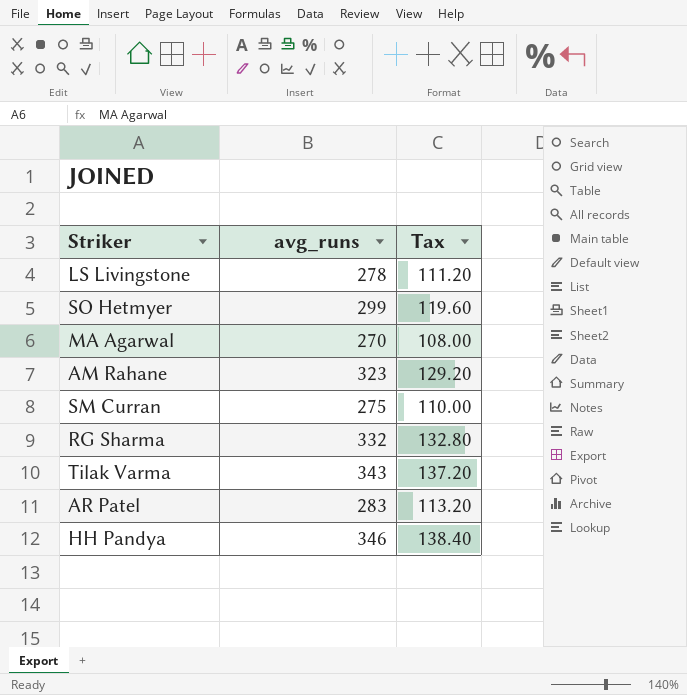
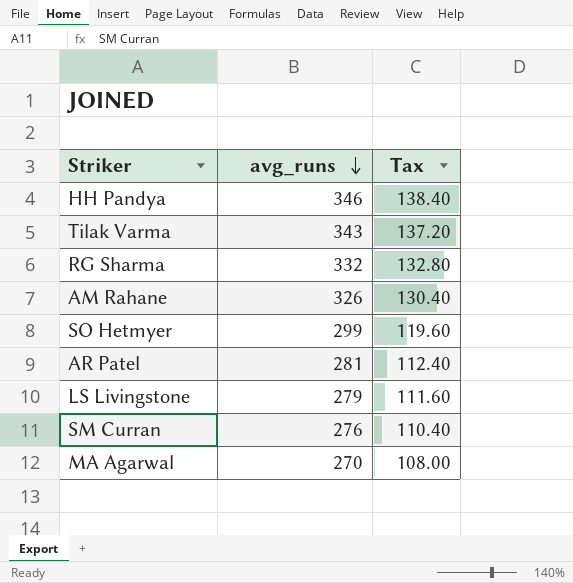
row order: none -> avg_runs descending
AM Rahane | avg_runs: 323 -> 326
AM Rahane | Tax: 129.20 -> 130.40
AR Patel | avg_runs: 283 -> 281
AR Patel | Tax: 113.20 -> 112.40
LS Livingstone | avg_runs: 278 -> 279
LS Livingstone | Tax: 111.20 -> 111.60
SM Curran | avg_runs: 275 -> 276
SM Curran | Tax: 110.00 -> 110.40

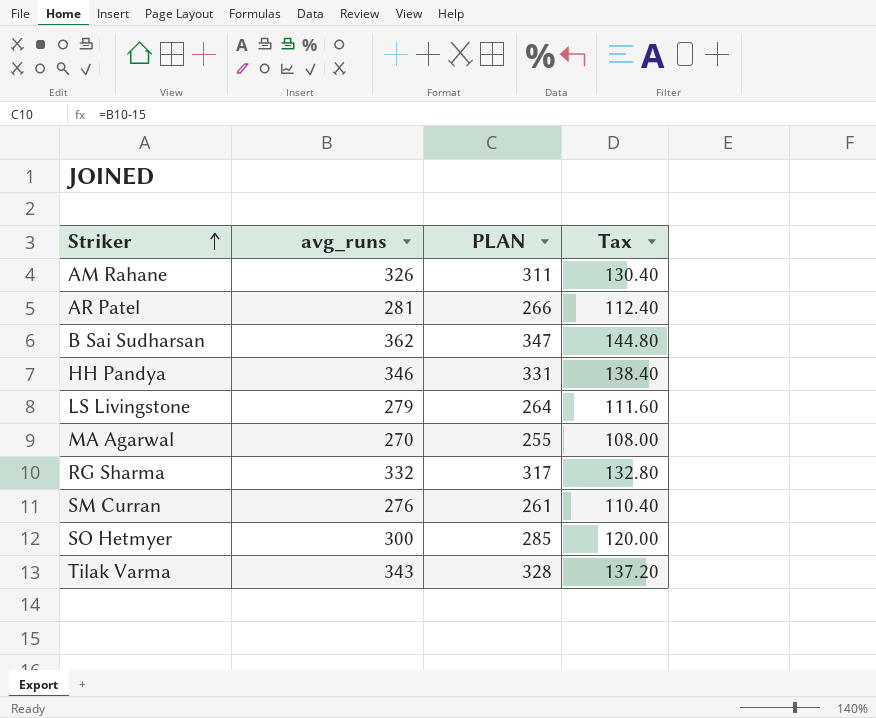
row order: avg_runs descending -> Striker ascending
column PLAN | formula: none -> [avg_runs] - 15
row B Sai Sudharsan: none -> 362 | 347 | 144.80
SO Hetmyer | avg_runs: 299 -> 300
SO Hetmyer | Tax: 119.60 -> 120.00

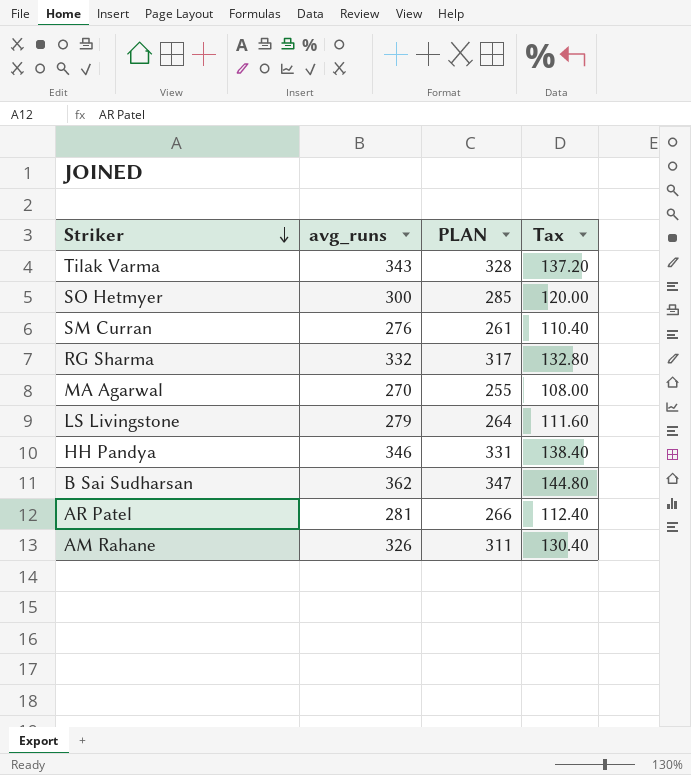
row order: Striker ascending -> Striker descending

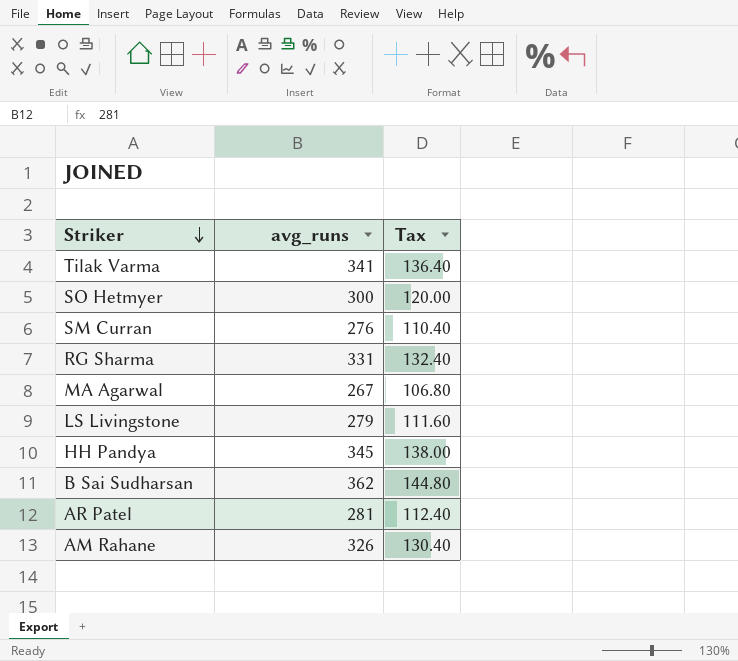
column PLAN | formula: [avg_runs] - 15 -> none
Tilak Varma | avg_runs: 343 -> 341
Tilak Varma | Tax: 137.20 -> 136.40
RG Sharma | avg_runs: 332 -> 331
RG Sharma | Tax: 132.80 -> 132.40
MA Agarwal | avg_runs: 270 -> 267
MA Agarwal | Tax: 108.00 -> 106.80
HH Pandya | avg_runs: 346 -> 345
HH Pandya | Tax: 138.40 -> 138.00

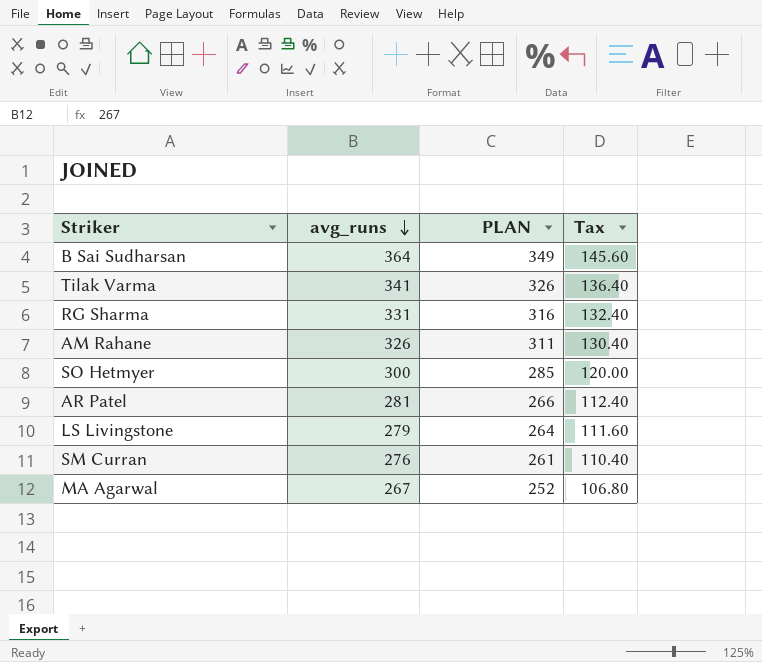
row order: Striker descending -> avg_runs descending
column PLAN | formula: none -> [avg_runs] - 15
row HH Pandya: 345 | 138.00 -> none
B Sai Sudharsan | avg_runs: 362 -> 364
B Sai Sudharsan | Tax: 144.80 -> 145.60

